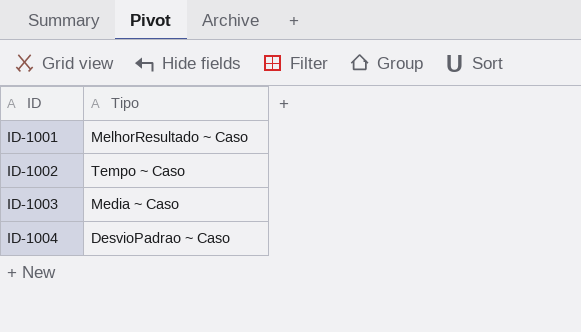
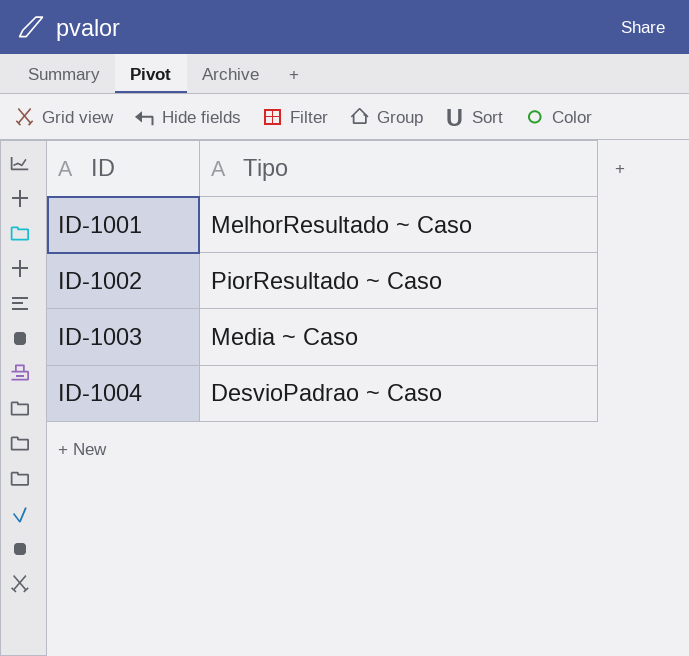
ID-1002 | Tipo: Tempo ~ Caso -> PiorResultado ~ Caso

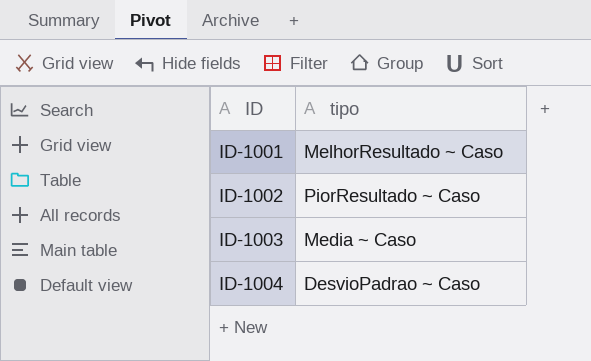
column name: Tipo -> tipo

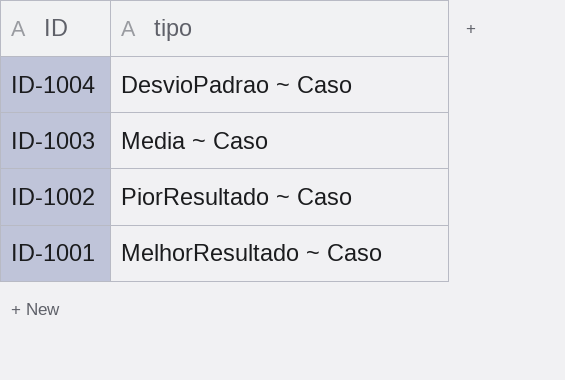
row order: ID ascending -> ID descending

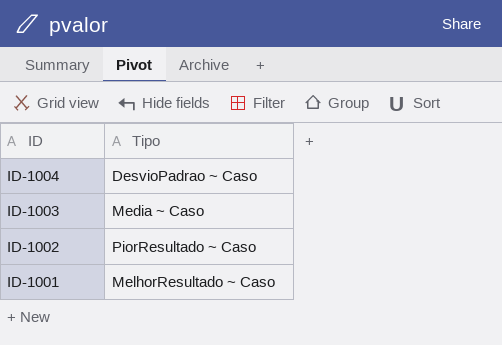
column name: tipo -> Tipo

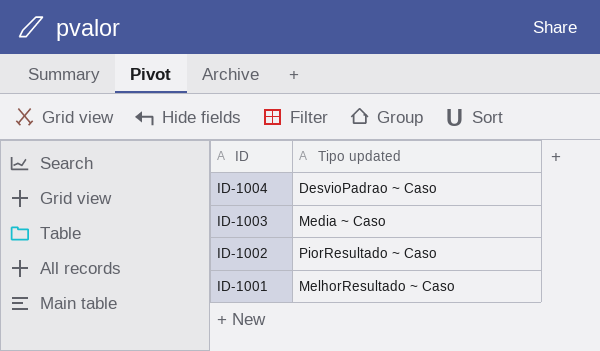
column name: Tipo -> Tipo updated

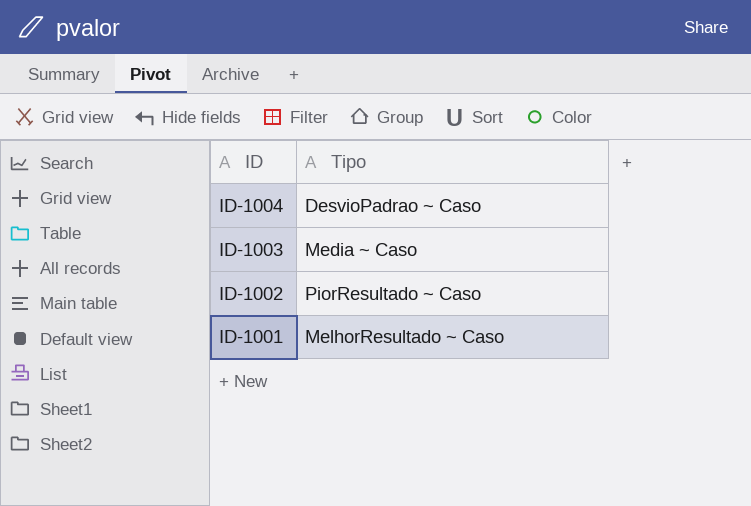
column name: Tipo updated -> Tipo

